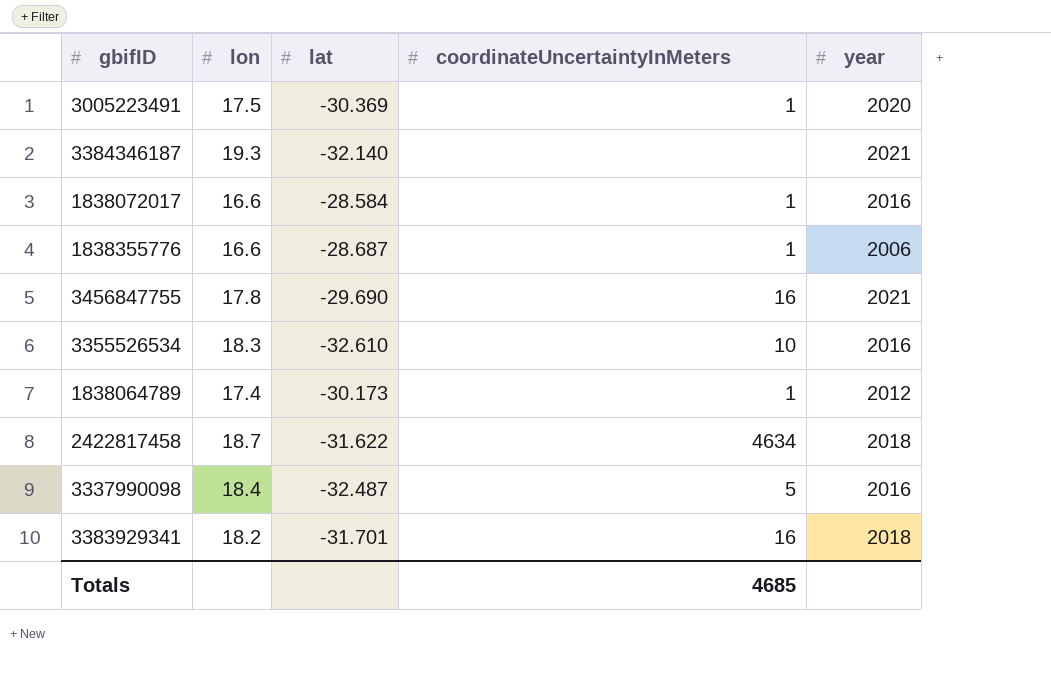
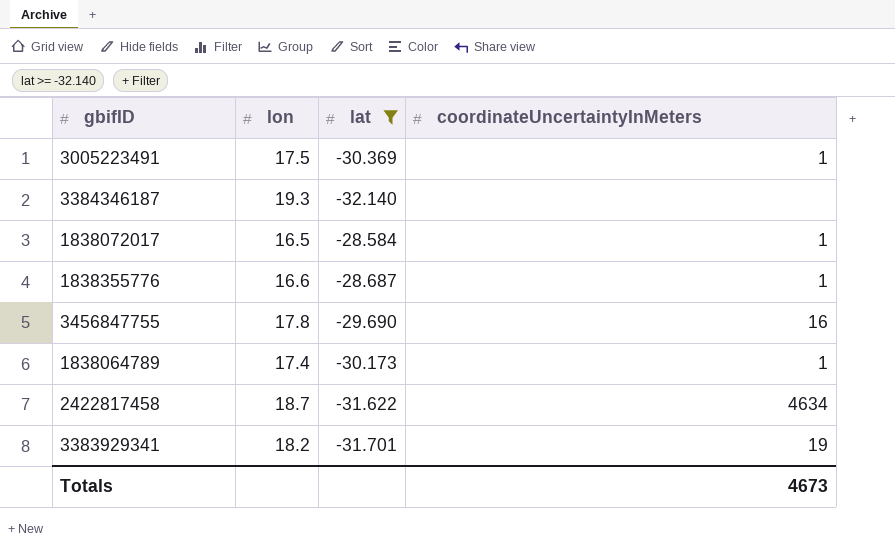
filter: none -> lat >= -32.140
column year | position: 5 -> none
1838072017 | lon: 16.6 -> 16.5
3383929341 | coordinateUncertaintyInMeters: 16 -> 19
Totals | coordinateUncertaintyInMeters: 4685 -> 4673

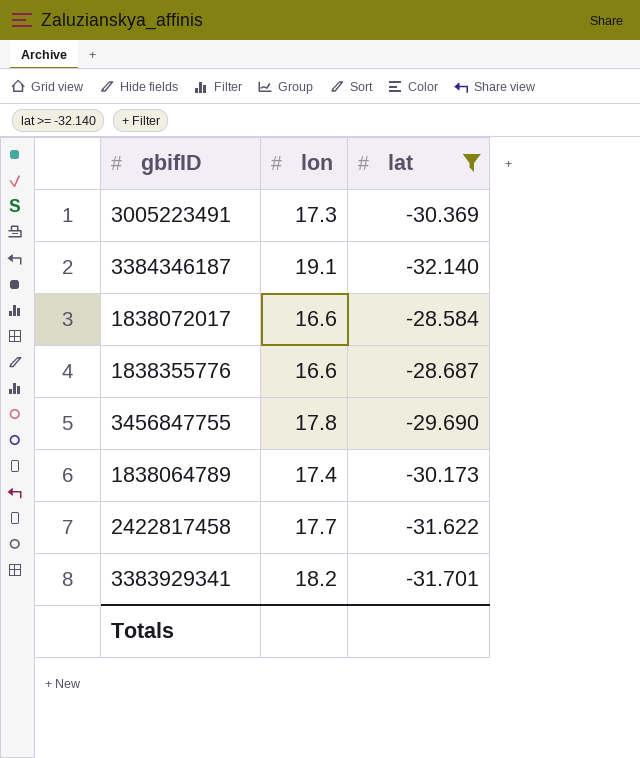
column coordinateUncertaintyInMeters | position: 4 -> none
3005223491 | lon: 17.5 -> 17.3
3384346187 | lon: 19.3 -> 19.1
1838072017 | lon: 16.5 -> 16.6
2422817458 | lon: 18.7 -> 17.7

